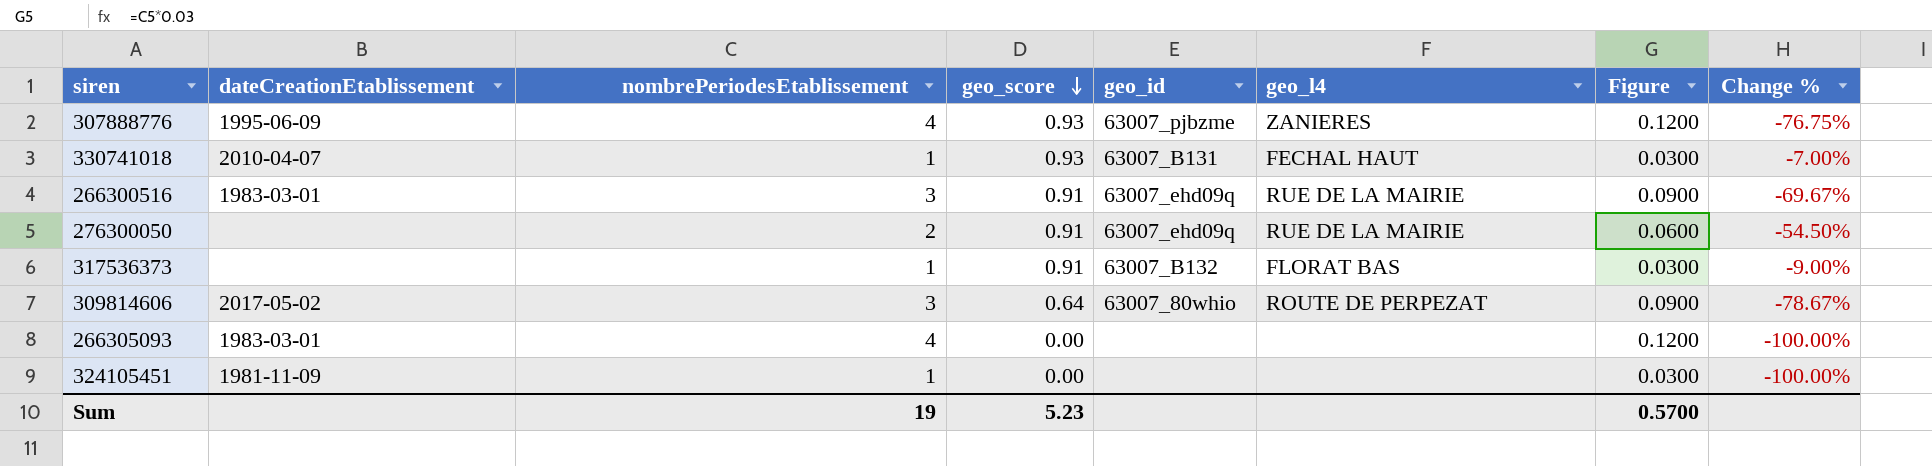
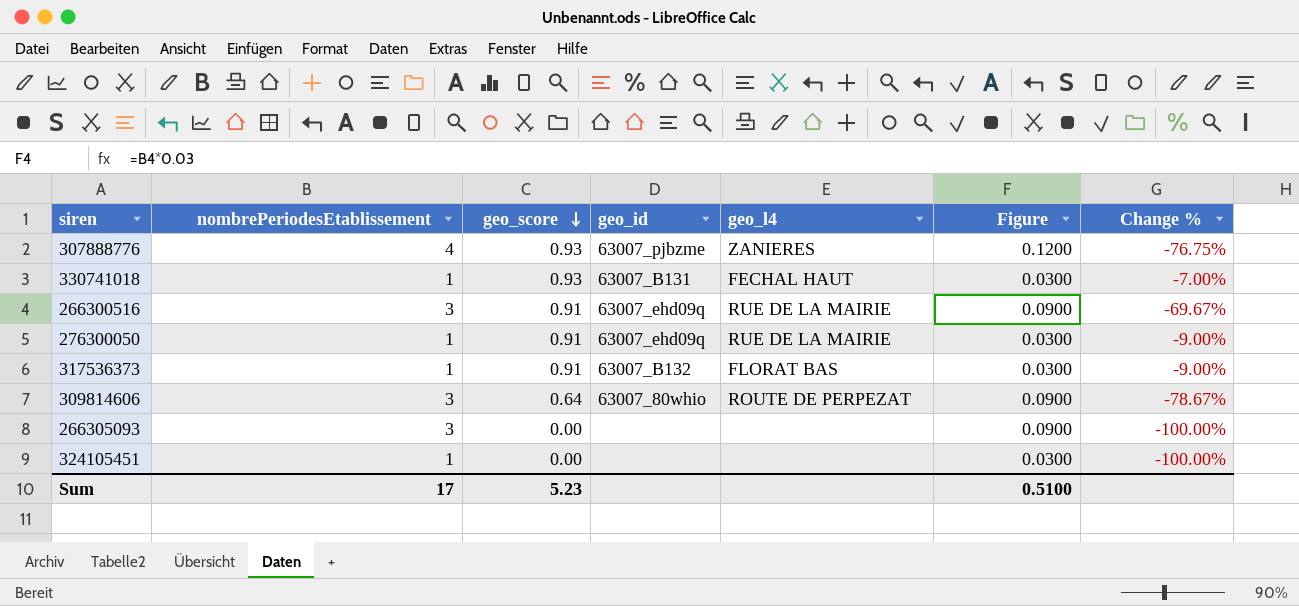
column dateCreationEtablissement | position: 2 -> none
276300050 | nombrePeriodesEtablissement: 2 -> 1
276300050 | Figure: 0.0600 -> 0.0300
276300050 | Change %: -54.50% -> -9.00%
266305093 | nombrePeriodesEtablissement: 4 -> 3
266305093 | Figure: 0.1200 -> 0.0900
Sum | nombrePeriodesEtablissement: 19 -> 17
Sum | Figure: 0.5700 -> 0.5100

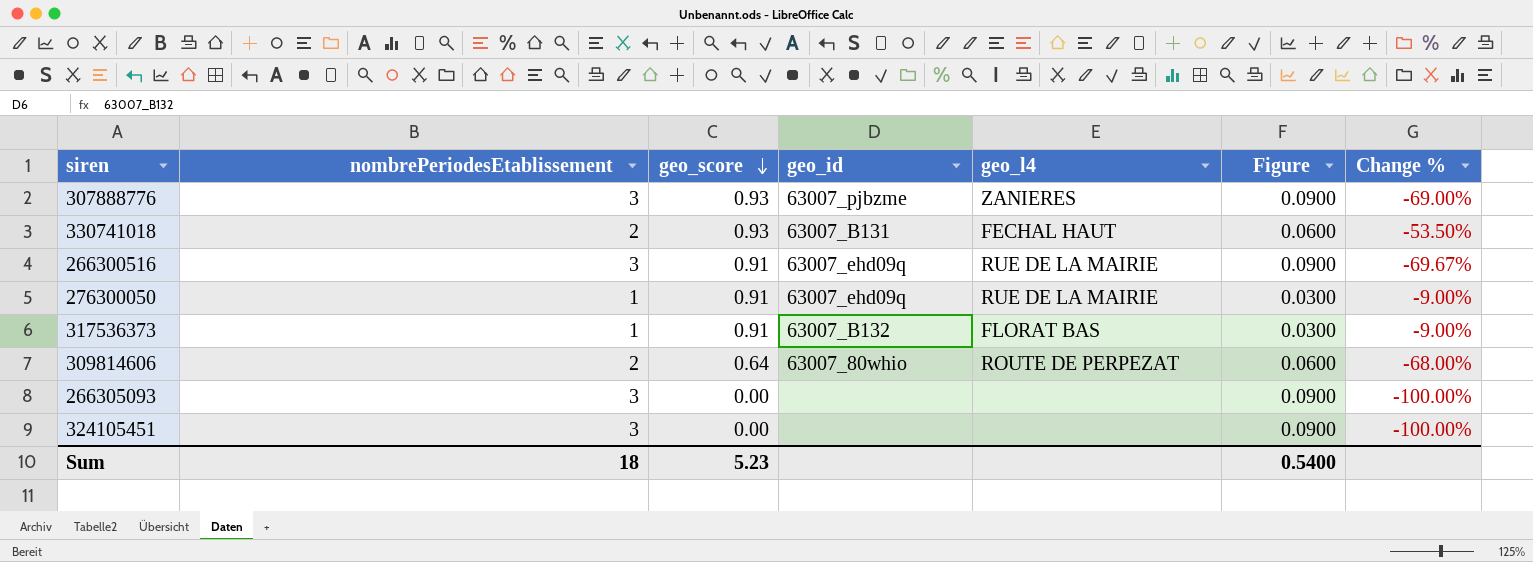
307888776 | nombrePeriodesEtablissement: 4 -> 3
307888776 | Figure: 0.1200 -> 0.0900
307888776 | Change %: -76.75% -> -69.00%
330741018 | nombrePeriodesEtablissement: 1 -> 2
330741018 | Figure: 0.0300 -> 0.0600
330741018 | Change %: -7.00% -> -53.50%
309814606 | nombrePeriodesEtablissement: 3 -> 2
309814606 | Figure: 0.0900 -> 0.0600
309814606 | Change %: -78.67% -> -68.00%
324105451 | nombrePeriodesEtablissement: 1 -> 3
324105451 | Figure: 0.0300 -> 0.0900
Sum | nombrePeriodesEtablissement: 17 -> 18
Sum | Figure: 0.5100 -> 0.5400

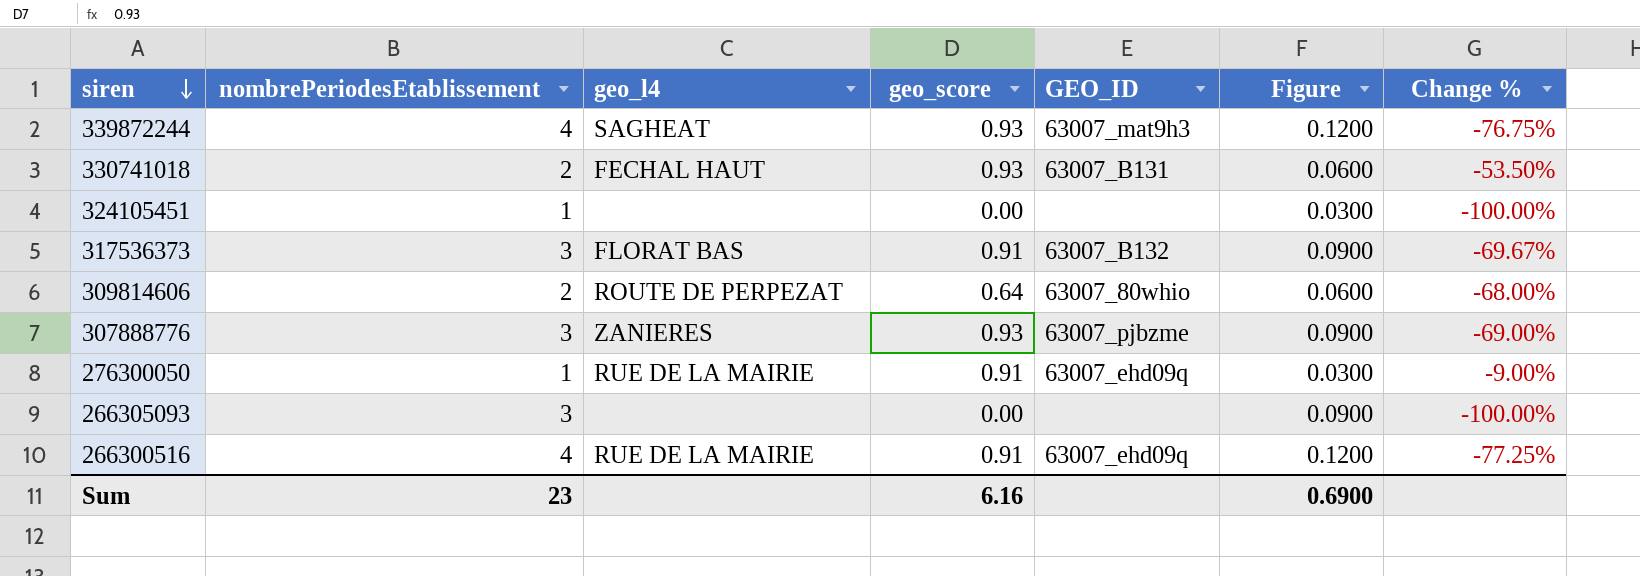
row order: geo_score descending -> siren descending
column geo_l4 | position: 5 -> 3
column name: geo_id -> GEO_ID
row 339872244: none -> 4 | SAGHEAT | 0.93 | 63007_mat9h3 | 0.1200 | -76.75%
324105451 | nombrePeriodesEtablissement: 3 -> 1
324105451 | Figure: 0.0900 -> 0.0300
317536373 | nombrePeriodesEtablissement: 1 -> 3
317536373 | Figure: 0.0300 -> 0.0900
317536373 | Change %: -9.00% -> -69.67%
266300516 | nombrePeriodesEtablissement: 3 -> 4
266300516 | Figure: 0.0900 -> 0.1200
266300516 | Change %: -69.67% -> -77.25%
Sum | nombrePeriodesEtablissement: 18 -> 23
Sum | geo_score: 5.23 -> 6.16
Sum | Figure: 0.5400 -> 0.6900

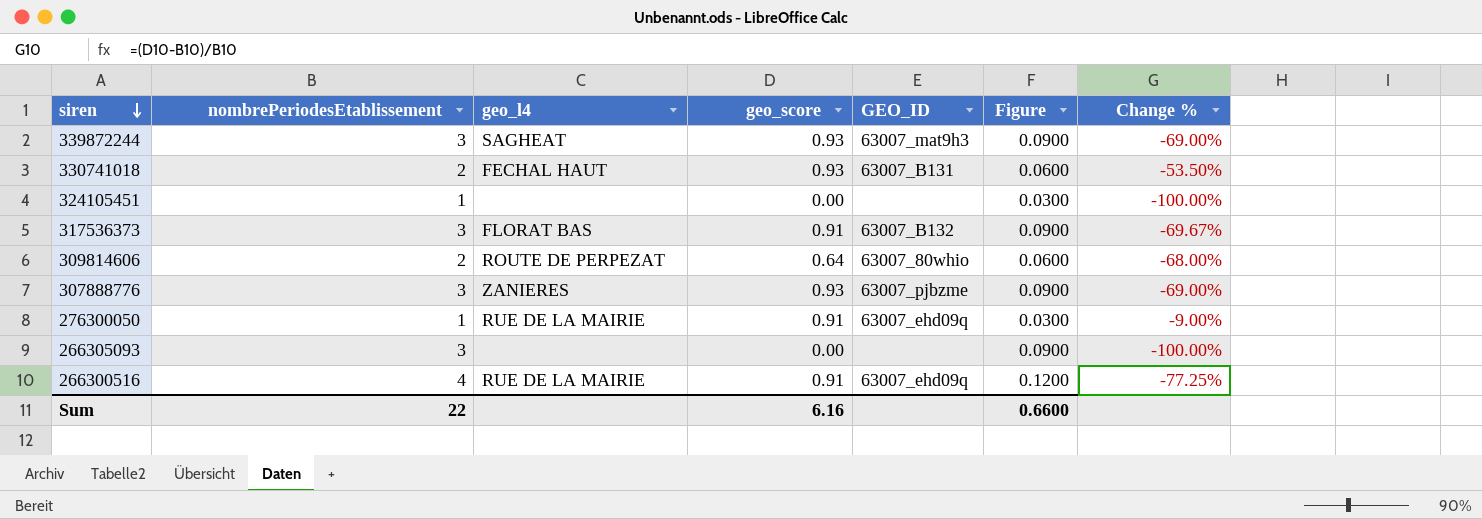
339872244 | nombrePeriodesEtablissement: 4 -> 3
339872244 | Figure: 0.1200 -> 0.0900
339872244 | Change %: -76.75% -> -69.00%
Sum | nombrePeriodesEtablissement: 23 -> 22
Sum | Figure: 0.6900 -> 0.6600

